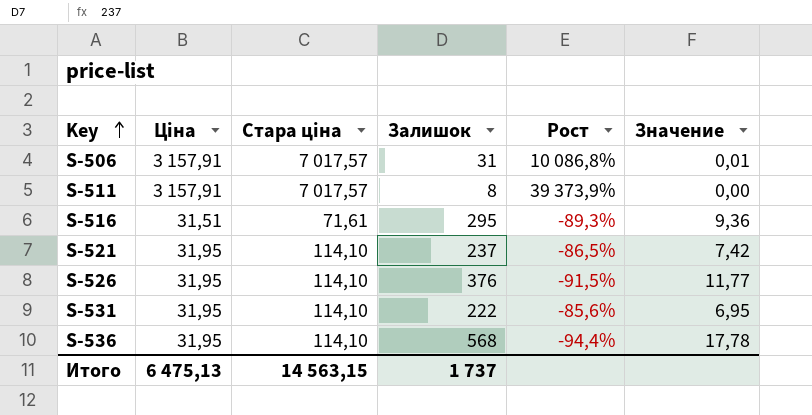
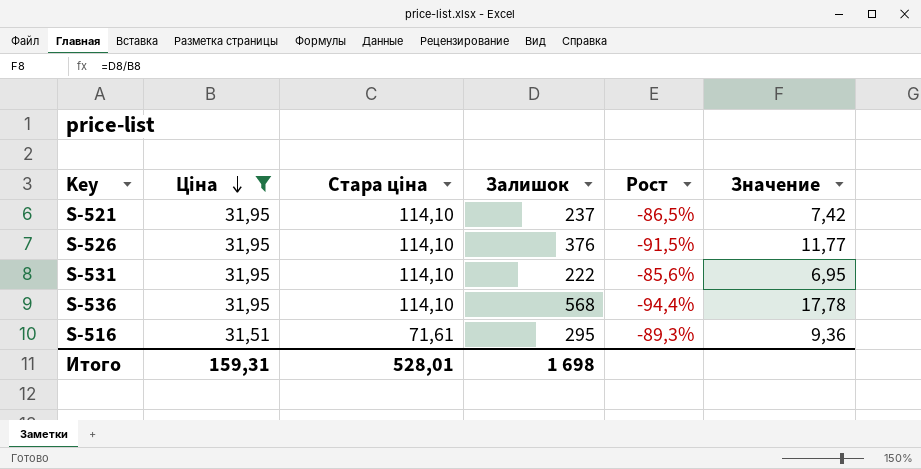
filter: none -> Ціна != 3 157,91
row order: Key ascending -> Ціна descending
Итого | Ціна: 6 475,13 -> 159,31
Итого | Стара ціна: 14 563,15 -> 528,01
Итого | Залишок: 1 737 -> 1 698

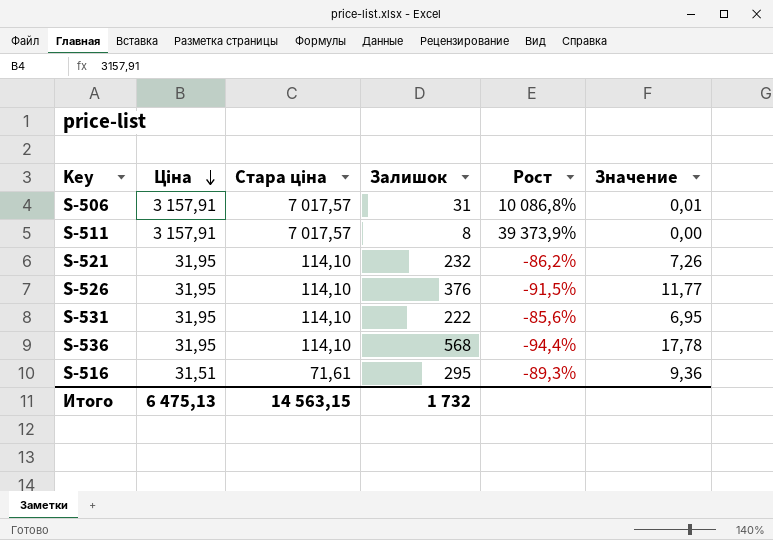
filter: Ціна != 3 157,91 -> none
S-521 | Залишок: 237 -> 232
S-521 | Рост: -86,5% -> -86,2%
S-521 | Значение: 7,42 -> 7,26
Итого | Ціна: 159,31 -> 6 475,13
Итого | Стара ціна: 528,01 -> 14 563,15
Итого | Залишок: 1 698 -> 1 732

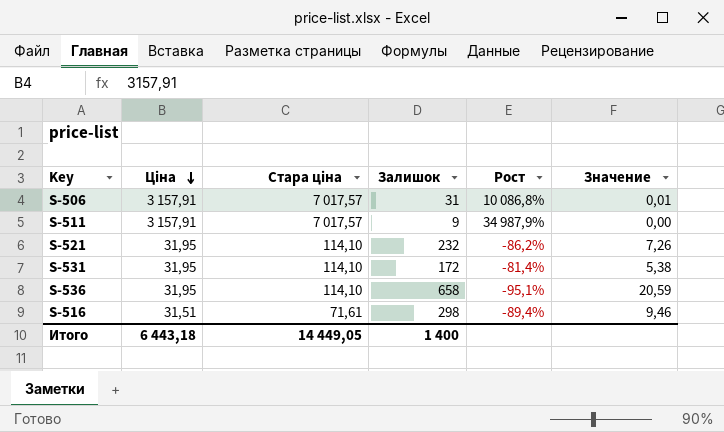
row S-526: 31,95 | 114,10 | 376 | -91,5% | 11,77 -> none
S-511 | Залишок: 8 -> 9
S-511 | Рост: 39 373,9% -> 34 987,9%
S-531 | Залишок: 222 -> 172
S-531 | Рост: -85,6% -> -81,4%
S-531 | Значение: 6,95 -> 5,38
S-536 | Залишок: 568 -> 658
S-536 | Рост: -94,4% -> -95,1%
S-536 | Значение: 17,78 -> 20,59
S-516 | Залишок: 295 -> 298
S-516 | Рост: -89,3% -> -89,4%
S-516 | Значение: 9,36 -> 9,46
Итого | Ціна: 6 475,13 -> 6 443,18
Итого | Стара ціна: 14 563,15 -> 14 449,05
Итого | Залишок: 1 732 -> 1 400

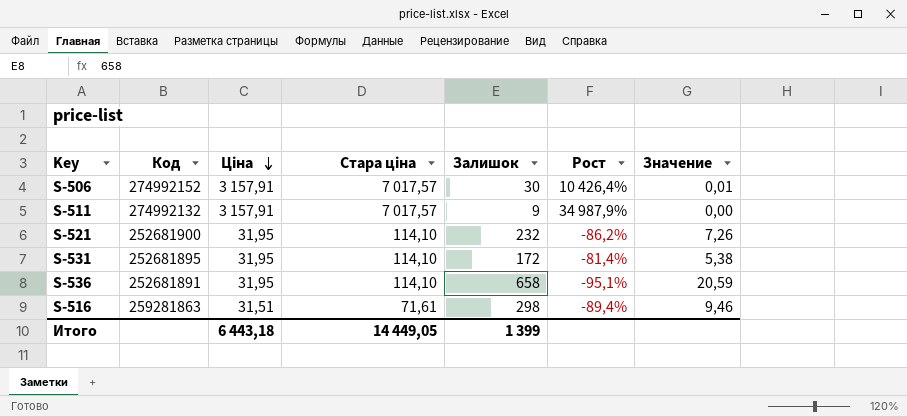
column Код | position: none -> 2
S-506 | Залишок: 31 -> 30
S-506 | Рост: 10 086,8% -> 10 426,4%
Итого | Залишок: 1 400 -> 1 399

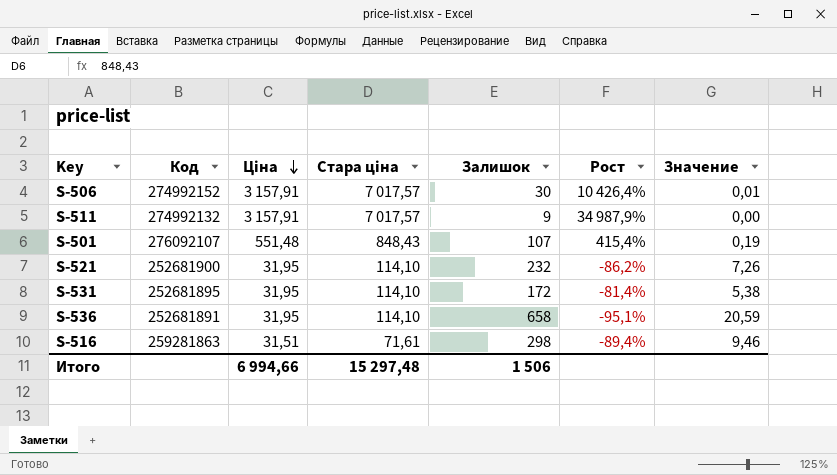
row S-501: none -> 276092107 | 551,48 | 848,43 | 107 | 415,4% | 0,19
Итого | Ціна: 6 443,18 -> 6 994,66
Итого | Стара ціна: 14 449,05 -> 15 297,48
Итого | Залишок: 1 399 -> 1 506

